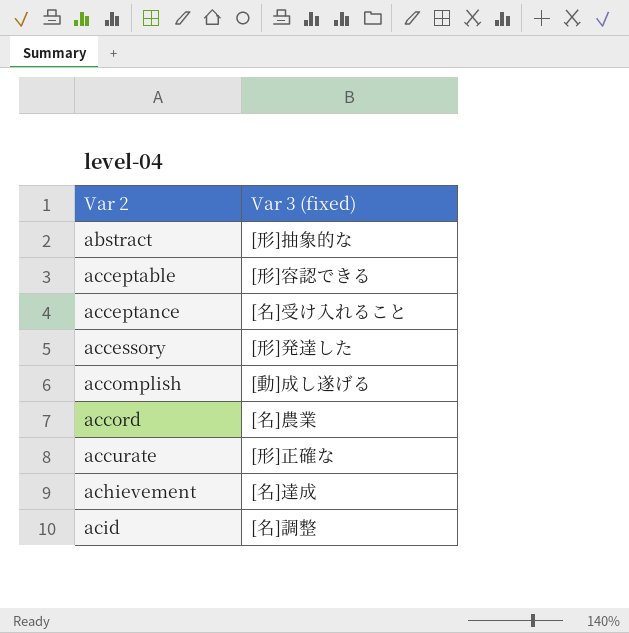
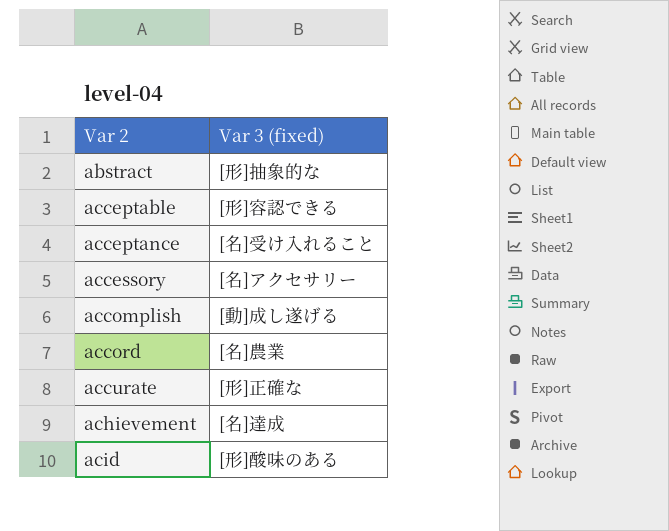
accessory | Var 3 (fixed): [形]発達した -> [名]アクセサリー
acid | Var 3 (fixed): [名]調整 -> [形]酸味のある

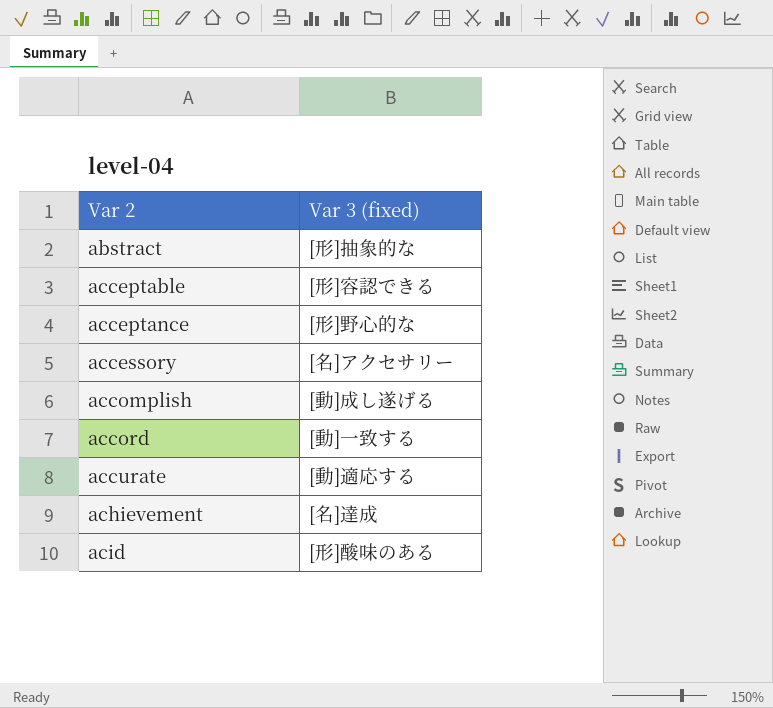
acceptance | Var 3 (fixed): [名]受け入れること -> [形]野心的な
accord | Var 3 (fixed): [名]農業 -> [動]一致する
accurate | Var 3 (fixed): [形]正確な -> [動]適応する

